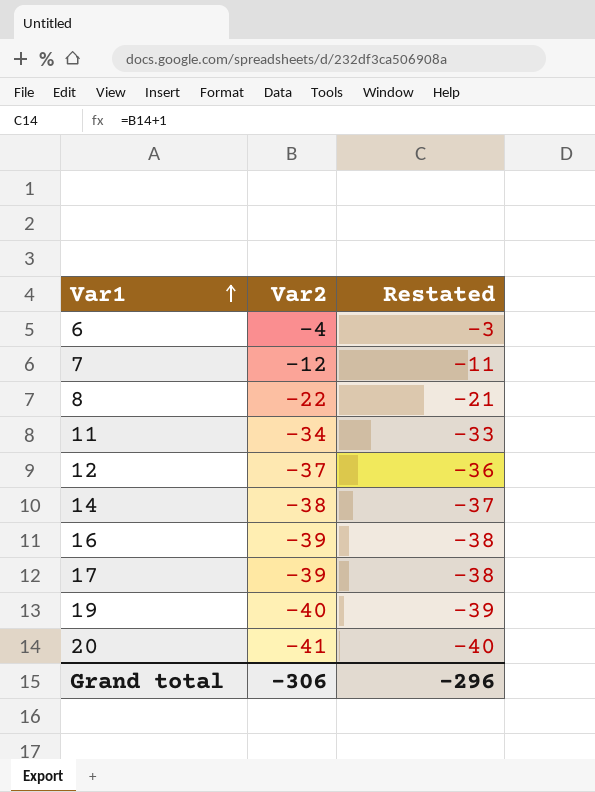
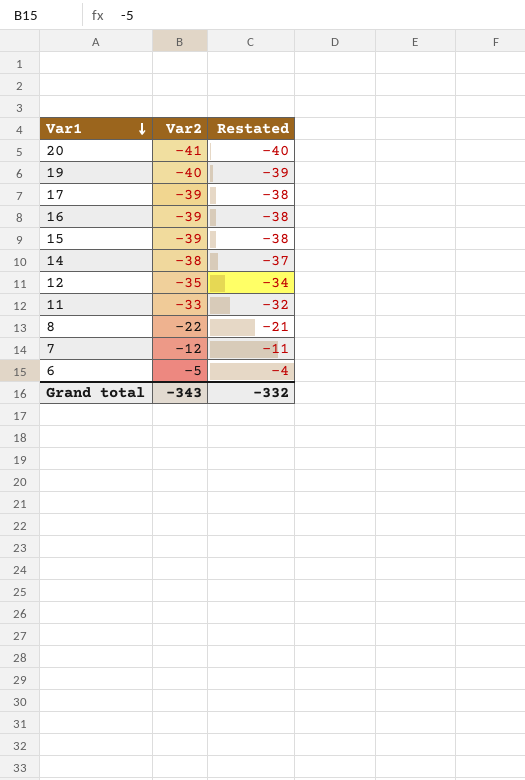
row order: Var1 ascending -> Var1 descending
row 15: none -> -39 | -38
12 | Var2: -37 -> -35
12 | Restated: -36 -> -34
11 | Var2: -34 -> -33
11 | Restated: -33 -> -32
6 | Var2: -4 -> -5
6 | Restated: -3 -> -4
Grand total | Var2: -306 -> -343
Grand total | Restated: -296 -> -332

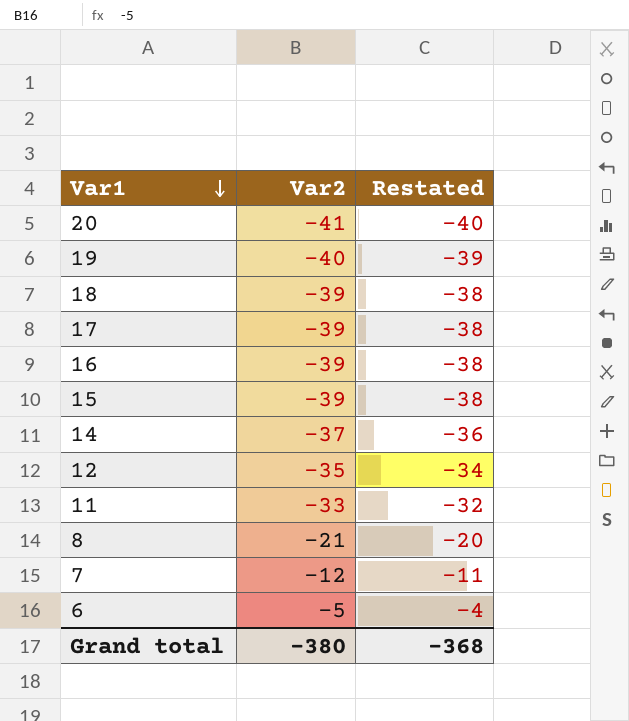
row 18: none -> -39 | -38
14 | Var2: -38 -> -37
14 | Restated: -37 -> -36
8 | Var2: -22 -> -21
8 | Restated: -21 -> -20
Grand total | Var2: -343 -> -380
Grand total | Restated: -332 -> -368

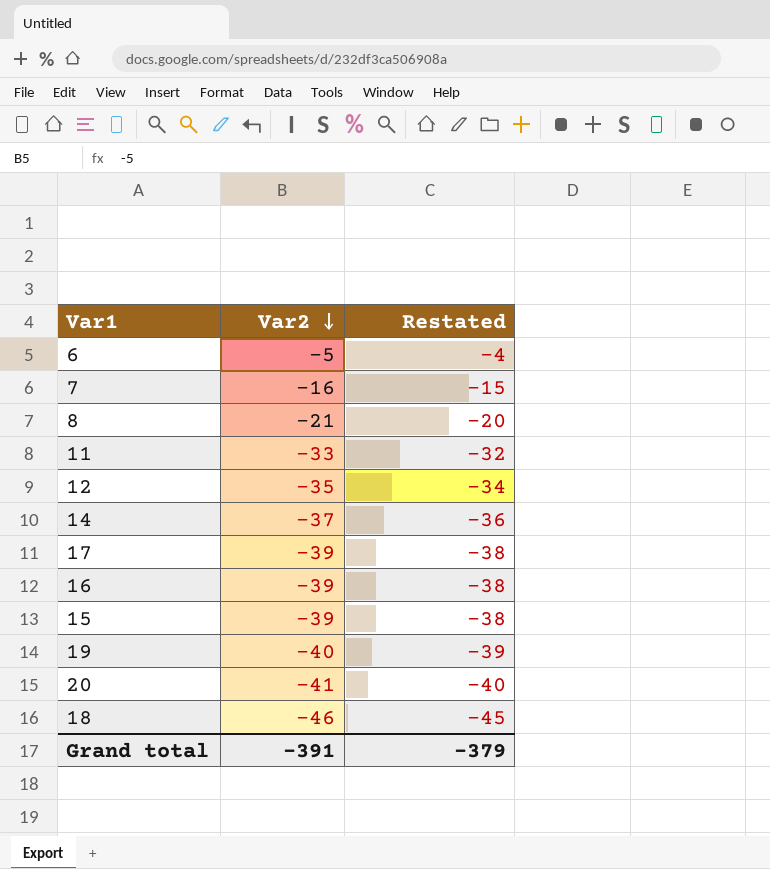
row order: Var1 descending -> Var2 descending
7 | Var2: -12 -> -16
7 | Restated: -11 -> -15
18 | Var2: -39 -> -46
18 | Restated: -38 -> -45
Grand total | Var2: -380 -> -391
Grand total | Restated: -368 -> -379

